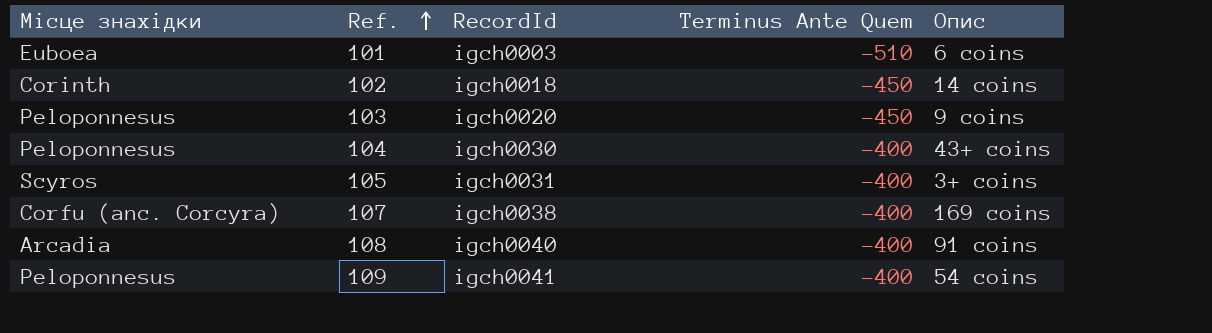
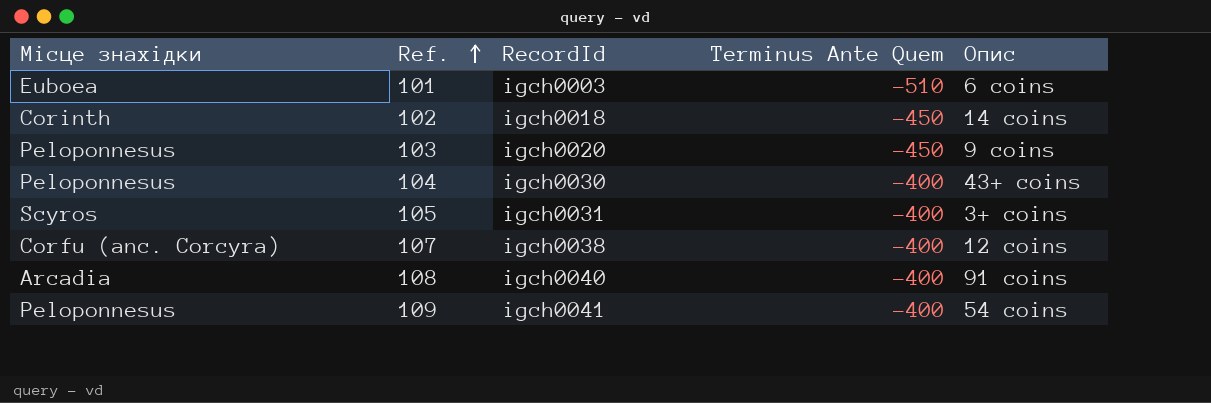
107 | Опис: 169 coins -> 12 coins

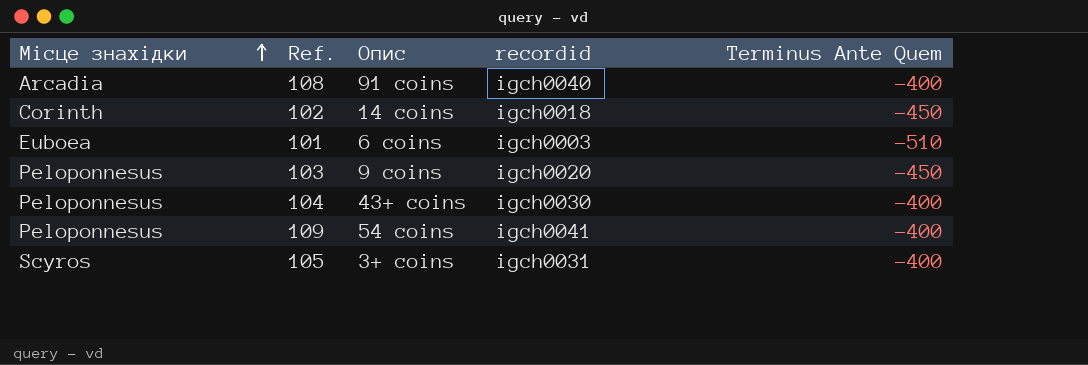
row order: Ref. ascending -> Місце знахідки ascending
column Опис | position: 5 -> 3
column name: RecordId -> recordid
row 107: Corfu (anc. Corcyra) | igch0038 | -400 | 12 coins -> none

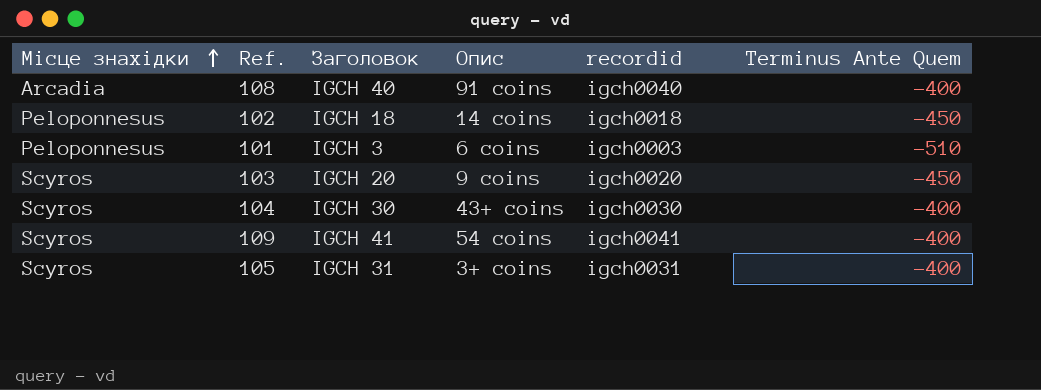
column Заголовок | position: none -> 3
102 | Місце знахідки: Corinth -> Peloponnesus
101 | Місце знахідки: Euboea -> Peloponnesus
103 | Місце знахідки: Peloponnesus -> Scyros
104 | Місце знахідки: Peloponnesus -> Scyros
109 | Місце знахідки: Peloponnesus -> Scyros

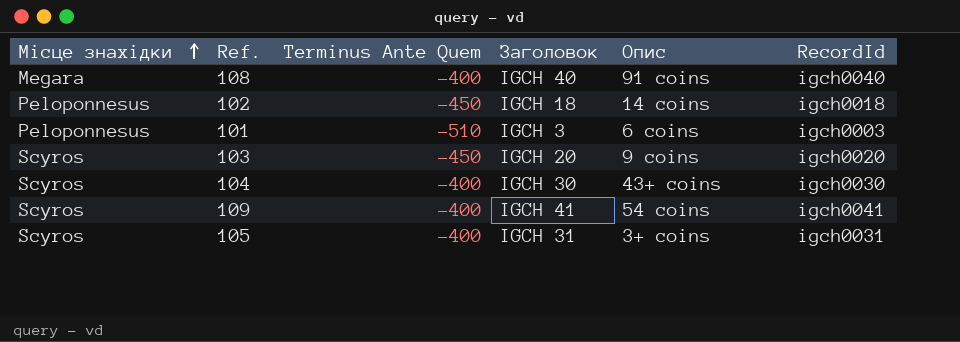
column Terminus Ante Quem | position: 6 -> 3
column name: recordid -> RecordId
108 | Місце знахідки: Arcadia -> Megara

